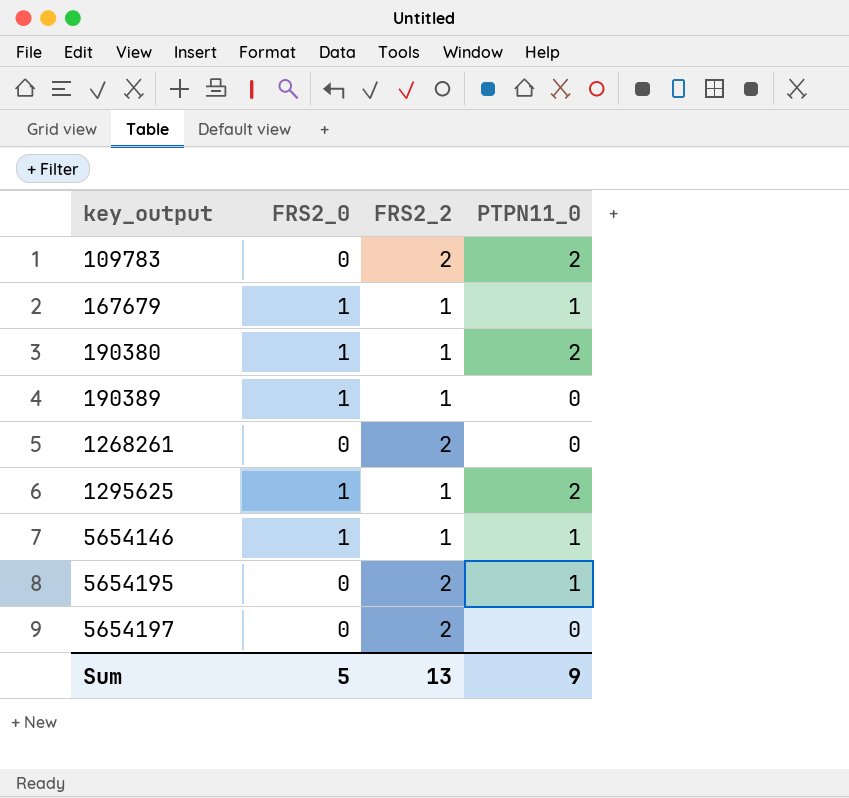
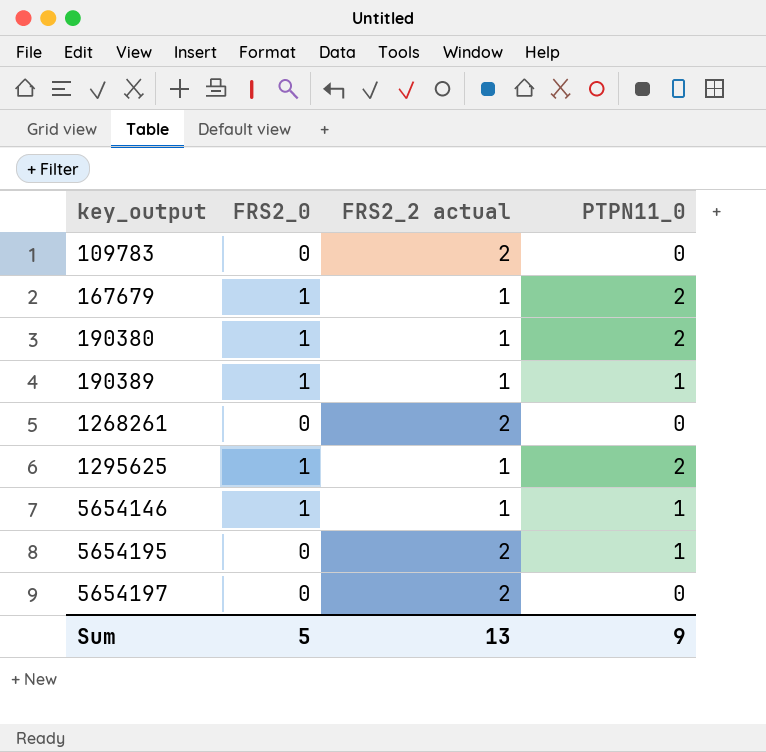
column name: FRS2_2 -> FRS2_2 actual
109783 | PTPN11_0: 2 -> 0
167679 | PTPN11_0: 1 -> 2
190389 | PTPN11_0: 0 -> 1

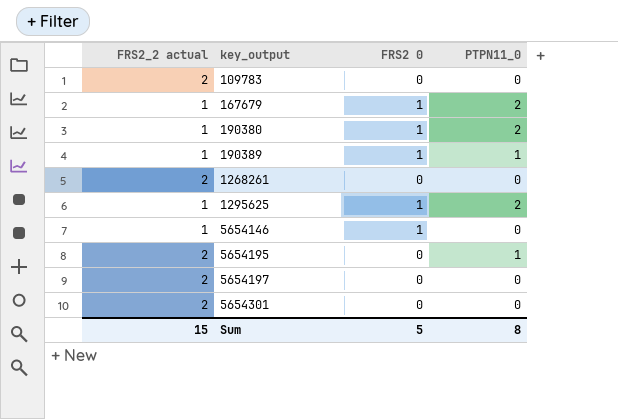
column FRS2_2 actual | position: 3 -> 1
column name: FRS2_0 -> FRS2 0
5654146 | PTPN11_0: 1 -> 0
row 5654301: none -> 2 | 0 | 0
Sum | FRS2_2 actual: 13 -> 15
Sum | PTPN11_0: 9 -> 8

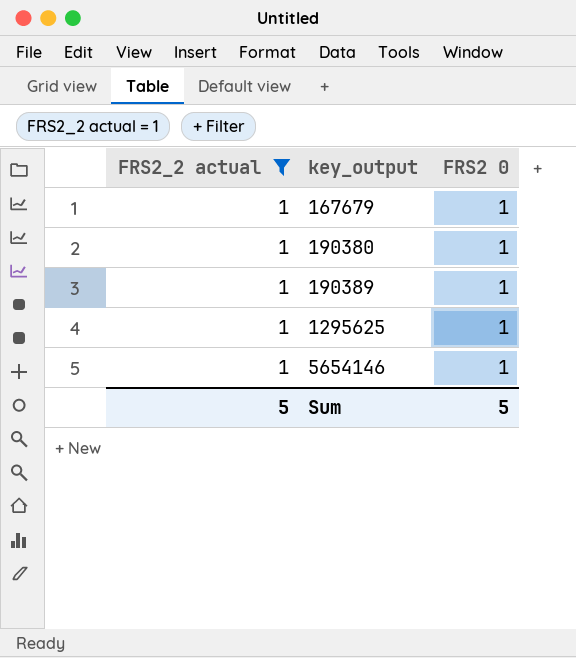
filter: none -> FRS2_2 actual = 1
column PTPN11_0 | position: 4 -> none
Sum | FRS2_2 actual: 15 -> 5

